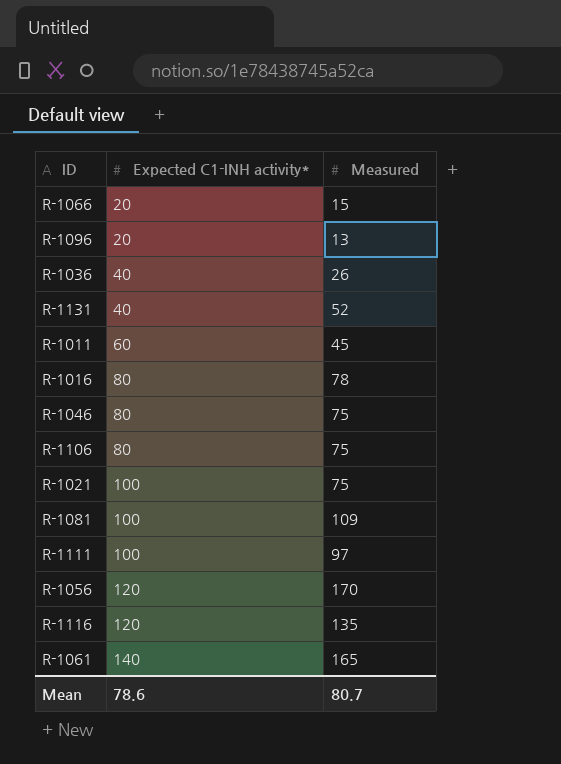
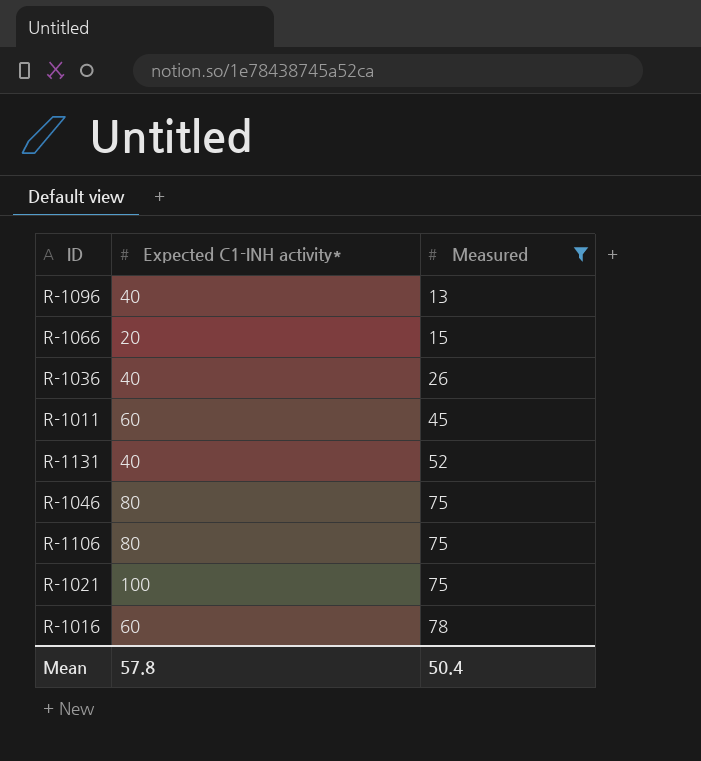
filter: none -> Measured <= 78
row order: Expected C1-INH activity* ascending -> Measured ascending
R-1096 | Expected C1-INH activity*: 20 -> 40
R-1016 | Expected C1-INH activity*: 80 -> 60
Mean | Expected C1-INH activity*: 78.6 -> 57.8
Mean | Measured: 80.7 -> 50.4

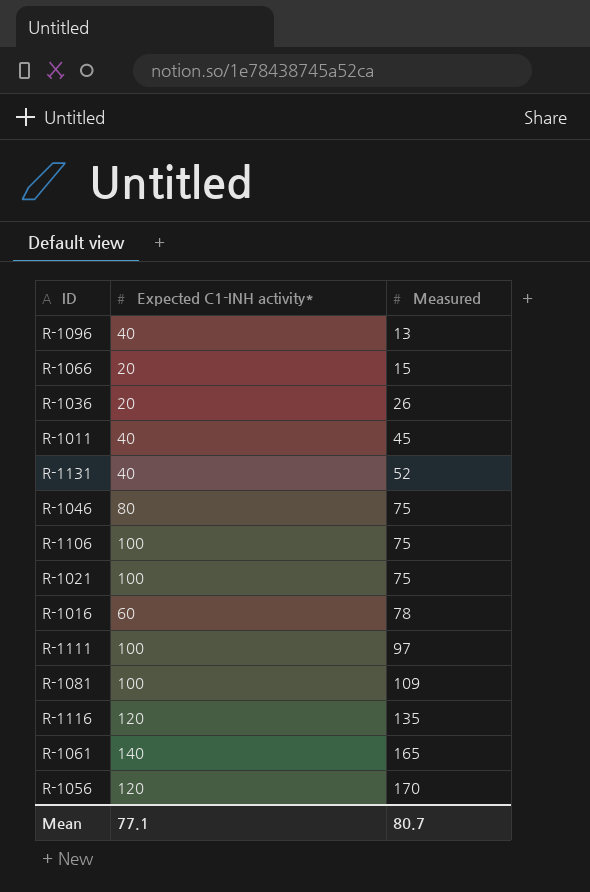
filter: Measured <= 78 -> none
R-1036 | Expected C1-INH activity*: 40 -> 20
R-1011 | Expected C1-INH activity*: 60 -> 40
R-1106 | Expected C1-INH activity*: 80 -> 100
Mean | Expected C1-INH activity*: 57.8 -> 77.1
Mean | Measured: 50.4 -> 80.7

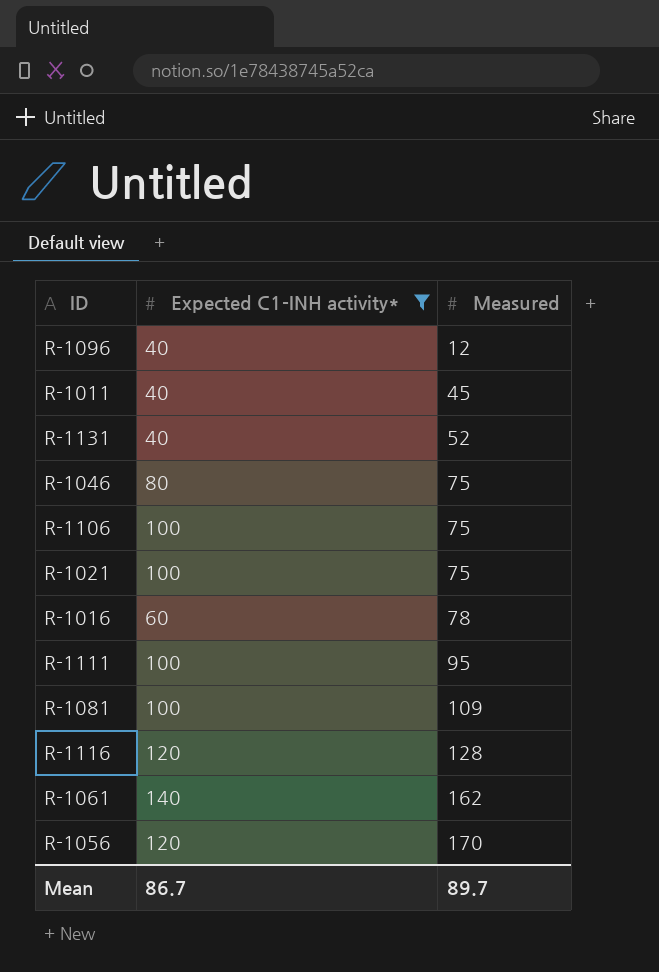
filter: none -> Expected C1-INH activity* != 20
R-1096 | Measured: 13 -> 12
R-1111 | Measured: 97 -> 95
R-1116 | Measured: 135 -> 128
R-1061 | Measured: 165 -> 162
Mean | Expected C1-INH activity*: 77.1 -> 86.7
Mean | Measured: 80.7 -> 89.7

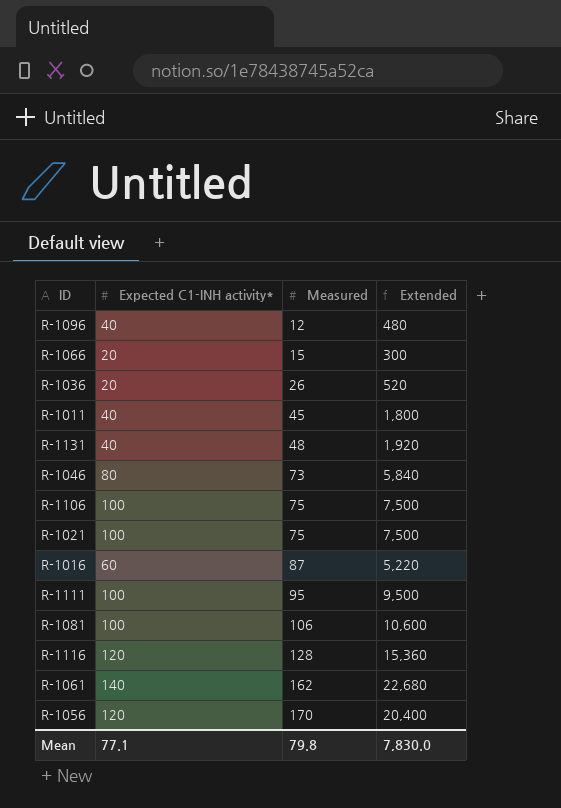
filter: Expected C1-INH activity* != 20 -> none
column Extended | formula: none -> [Expected C1-INH activity*] * [Measured]
R-1131 | Measured: 52 -> 48
R-1046 | Measured: 75 -> 73
R-1016 | Measured: 78 -> 87
R-1081 | Measured: 109 -> 106
Mean | Expected C1-INH activity*: 86.7 -> 77.1
Mean | Measured: 89.7 -> 79.8

